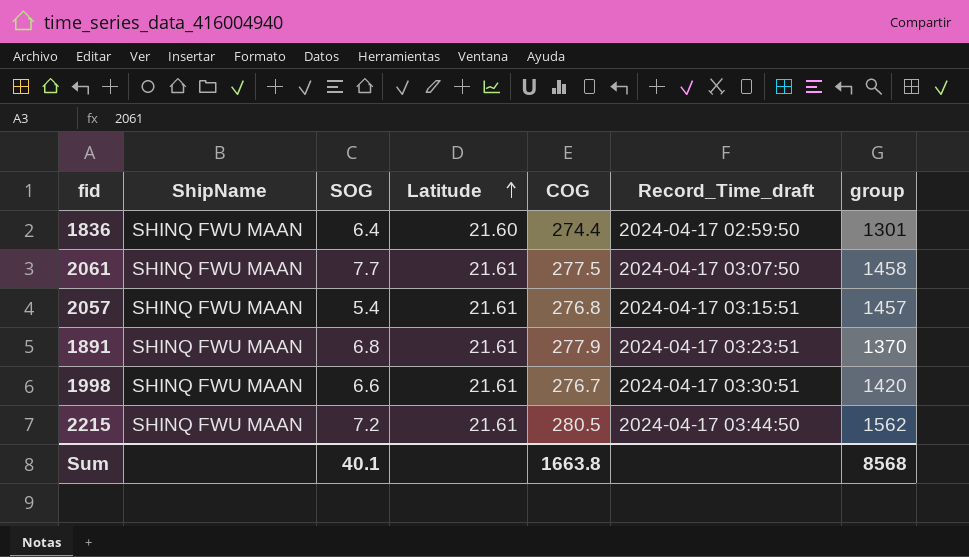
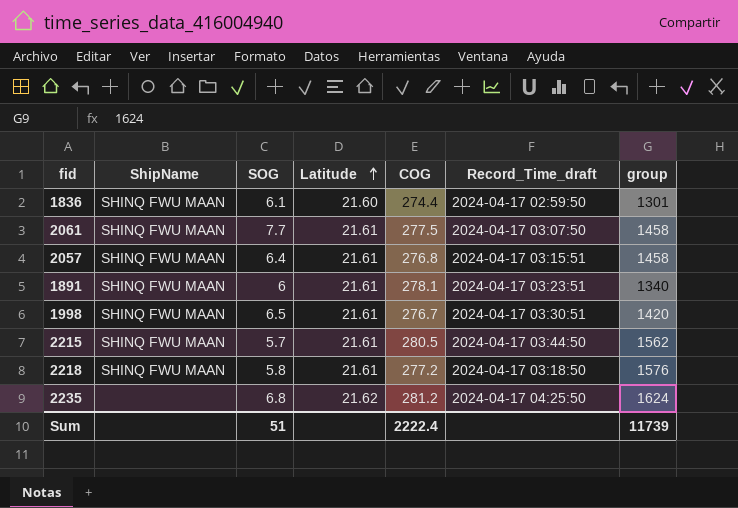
1836 | SOG: 6.4 -> 6.1
2057 | SOG: 5.4 -> 6.4
2057 | group: 1457 -> 1458
1891 | SOG: 6.8 -> 6
1891 | COG: 277.9 -> 278.1
1891 | group: 1370 -> 1340
1998 | SOG: 6.6 -> 6.5
2215 | SOG: 7.2 -> 5.7
row 2218: none -> SHINQ FWU MAAN | 5.8 | 21.61 | 277.2 | 2024-04-17 03:18:50 | 1576
row 2235: none -> none | 6.8 | 21.62 | 281.2 | 2024-04-17 04:25:50 | 1624
Sum | SOG: 40.1 -> 51
Sum | COG: 1663.8 -> 2222.4
Sum | group: 8568 -> 11739

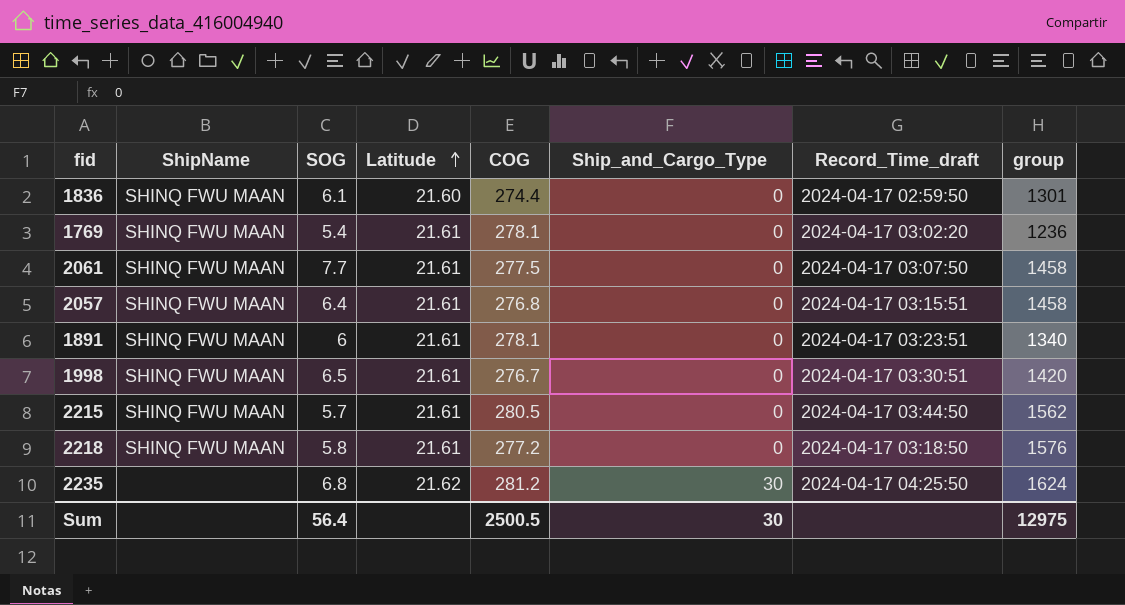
column Ship_and_Cargo_Type | position: none -> 6
row 1769: none -> SHINQ FWU MAAN | 5.4 | 21.61 | 278.1 | 0 | 2024-04-17 03:02:20 | 1236
Sum | SOG: 51 -> 56.4
Sum | COG: 2222.4 -> 2500.5
Sum | group: 11739 -> 12975

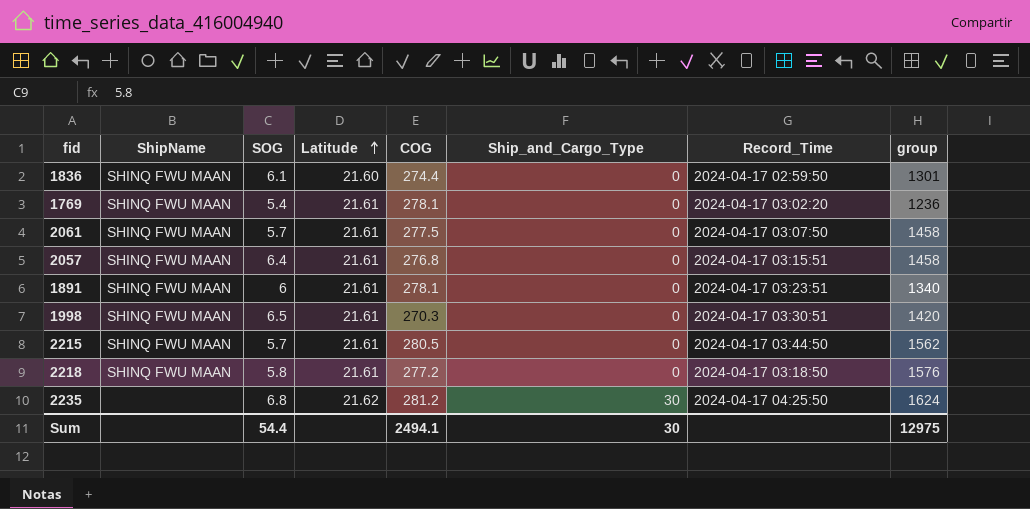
column name: Record_Time_draft -> Record_Time
2061 | SOG: 7.7 -> 5.7
1998 | COG: 276.7 -> 270.3
Sum | SOG: 56.4 -> 54.4
Sum | COG: 2500.5 -> 2494.1

